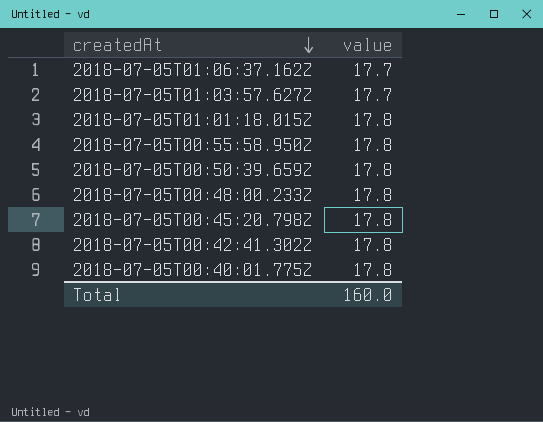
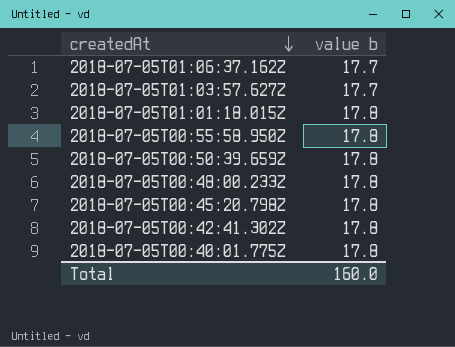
column name: value -> value b

